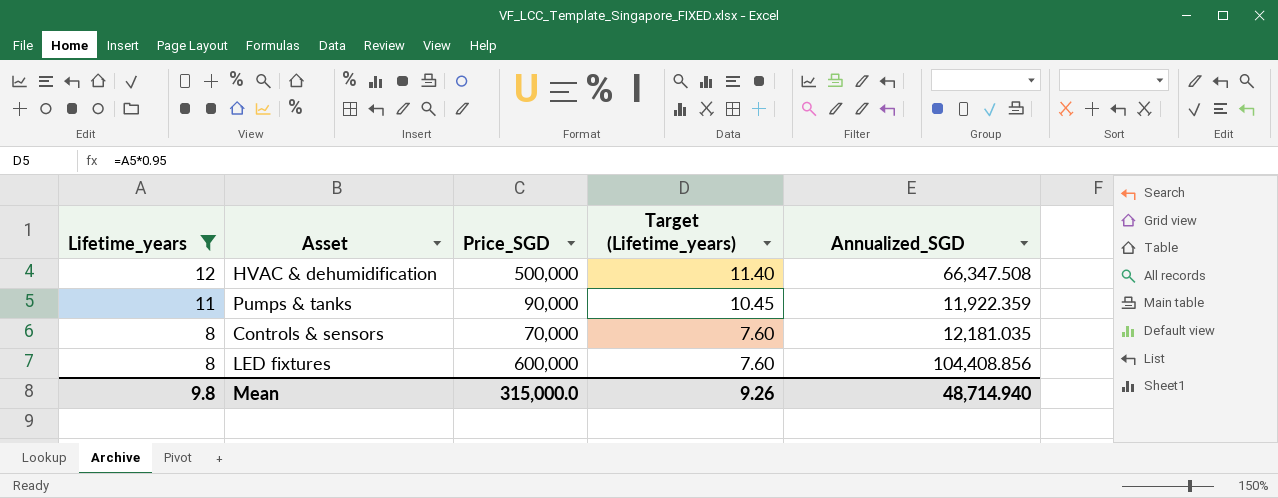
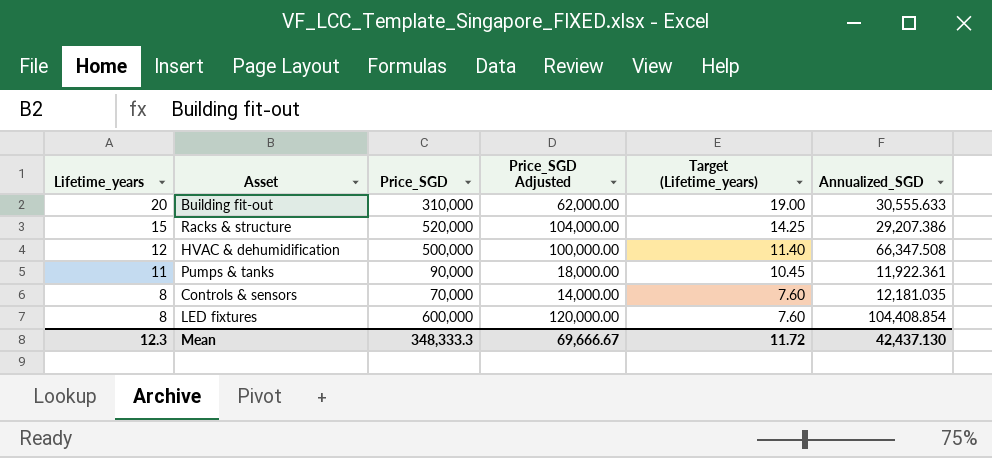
filter: Lifetime_years <= 12 -> none
column Price_SGD Adjusted | formula: none -> [Price_SGD] * 0.2
Pumps & tanks | Annualized_SGD: 11,922.359 -> 11,922.361
LED fixtures | Annualized_SGD: 104,408.856 -> 104,408.854
Mean | Lifetime_years: 9.8 -> 12.3
Mean | Price_SGD: 315,000.0 -> 348,333.3
Mean | Target (Lifetime_years): 9.26 -> 11.72
Mean | Annualized_SGD: 48,714.940 -> 42,437.130

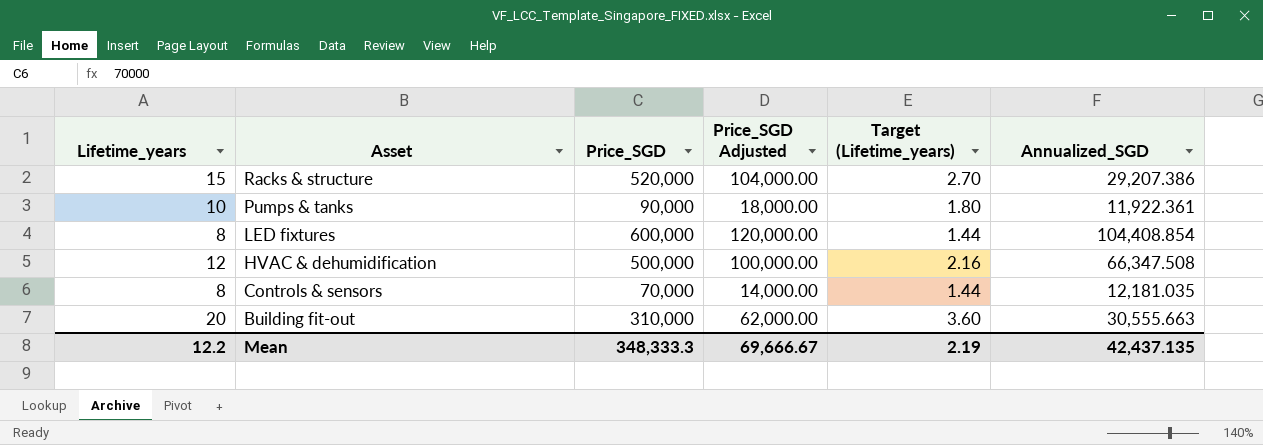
row order: Lifetime_years descending -> Asset descending
column Target (Lifetime_years) | formula: [Lifetime_years] * 0.95 -> [Lifetime_years] * 0.18
Pumps & tanks | Lifetime_years: 11 -> 10
Building fit-out | Annualized_SGD: 30,555.633 -> 30,555.663
Mean | Lifetime_years: 12.3 -> 12.2
Mean | Target (Lifetime_years): 11.72 -> 2.19
Mean | Annualized_SGD: 42,437.130 -> 42,437.135

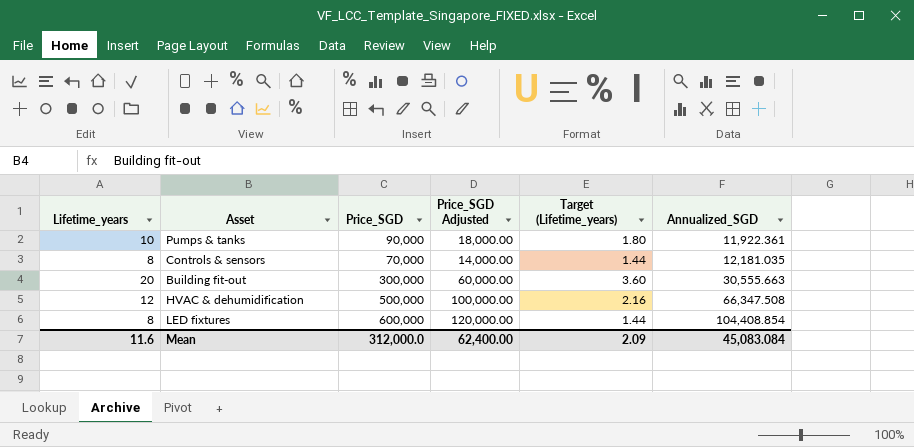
row order: Asset descending -> Annualized_SGD ascending
row Racks & structure: 15 | 520,000 | 104,000.00 | 2.70 | 29,207.386 -> none
Building fit-out | Price_SGD: 310,000 -> 300,000
Building fit-out | Price_SGD Adjusted: 62,000.00 -> 60,000.00
Mean | Lifetime_years: 12.2 -> 11.6
Mean | Price_SGD: 348,333.3 -> 312,000.0
Mean | Price_SGD Adjusted: 69,666.67 -> 62,400.00
Mean | Target (Lifetime_years): 2.19 -> 2.09
Mean | Annualized_SGD: 42,437.135 -> 45,083.084

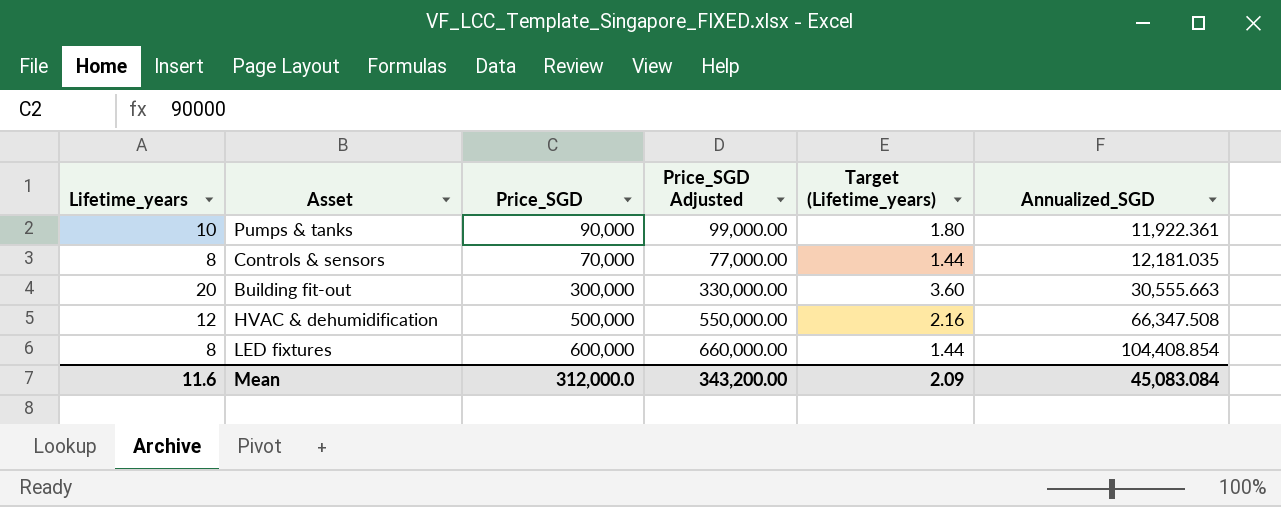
column Price_SGD Adjusted | formula: [Price_SGD] * 0.2 -> [Price_SGD] * 1.1
Mean | Price_SGD Adjusted: 62,400.00 -> 343,200.00

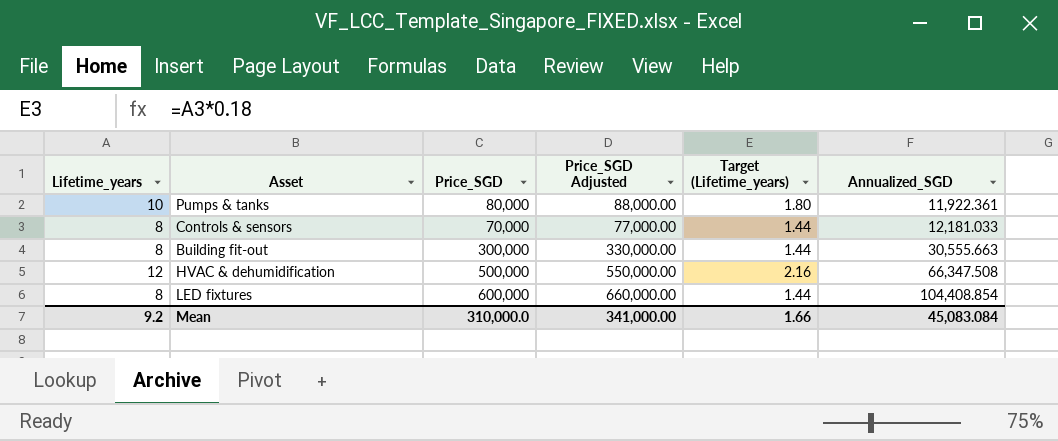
Pumps & tanks | Price_SGD: 90,000 -> 80,000
Pumps & tanks | Price_SGD Adjusted: 99,000.00 -> 88,000.00
Controls & sensors | Annualized_SGD: 12,181.035 -> 12,181.033
Building fit-out | Lifetime_years: 20 -> 8
Building fit-out | Target (Lifetime_years): 3.60 -> 1.44
Mean | Lifetime_years: 11.6 -> 9.2
Mean | Price_SGD: 312,000.0 -> 310,000.0
Mean | Price_SGD Adjusted: 343,200.00 -> 341,000.00
Mean | Target (Lifetime_years): 2.09 -> 1.66

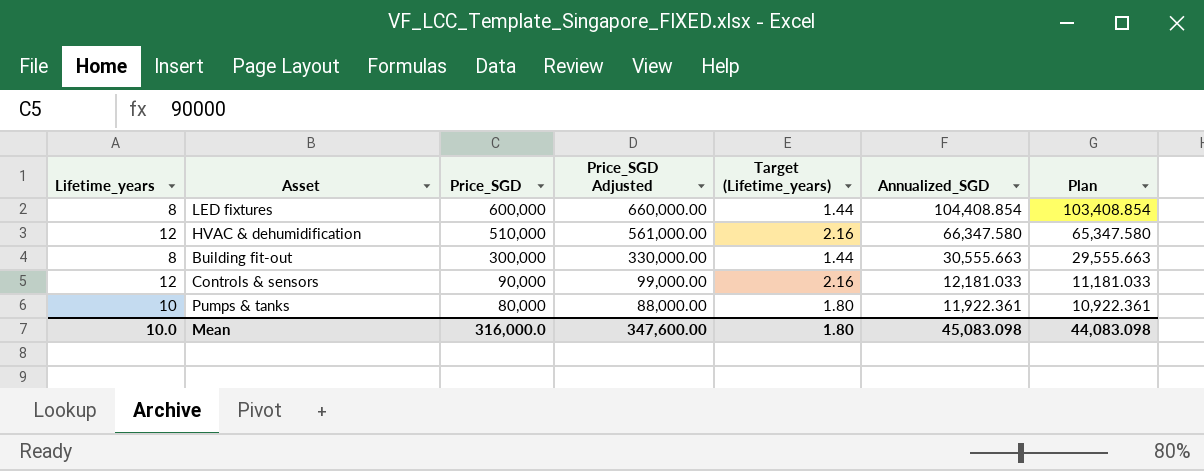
row order: Annualized_SGD ascending -> Price_SGD descending
column Plan | formula: none -> [Annualized_SGD] - 1000
HVAC & dehumidification | Price_SGD: 500,000 -> 510,000
HVAC & dehumidification | Price_SGD Adjusted: 550,000.00 -> 561,000.00
HVAC & dehumidification | Annualized_SGD: 66,347.508 -> 66,347.580
Controls & sensors | Lifetime_years: 8 -> 12
Controls & sensors | Price_SGD: 70,000 -> 90,000
Controls & sensors | Price_SGD Adjusted: 77,000.00 -> 99,000.00
Controls & sensors | Target (Lifetime_years): 1.44 -> 2.16
Mean | Lifetime_years: 9.2 -> 10.0
Mean | Price_SGD: 310,000.0 -> 316,000.0
Mean | Price_SGD Adjusted: 341,000.00 -> 347,600.00
Mean | Target (Lifetime_years): 1.66 -> 1.80
Mean | Annualized_SGD: 45,083.084 -> 45,083.098

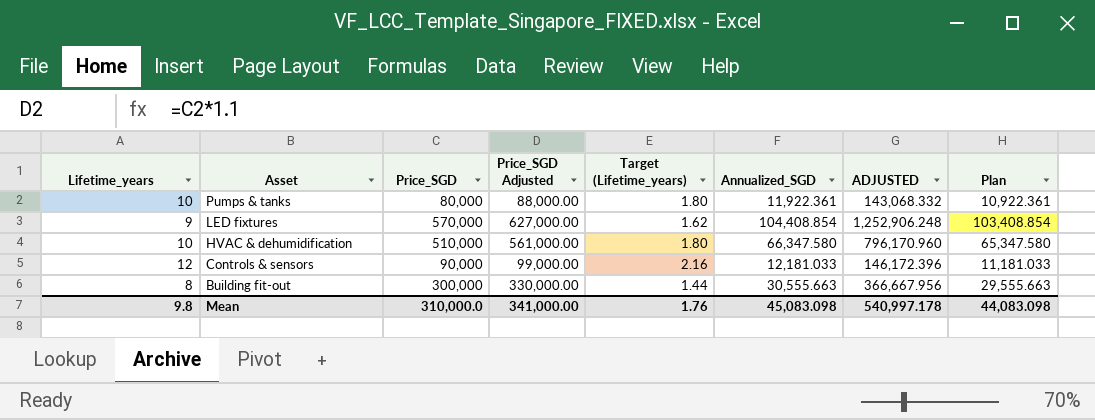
row order: Price_SGD descending -> Asset descending
column ADJUSTED | formula: none -> [Annualized_SGD] * 12
LED fixtures | Lifetime_years: 8 -> 9
LED fixtures | Price_SGD: 600,000 -> 570,000
LED fixtures | Price_SGD Adjusted: 660,000.00 -> 627,000.00
LED fixtures | Target (Lifetime_years): 1.44 -> 1.62
HVAC & dehumidification | Lifetime_years: 12 -> 10
HVAC & dehumidification | Target (Lifetime_years): 2.16 -> 1.80
Mean | Lifetime_years: 10.0 -> 9.8
Mean | Price_SGD: 316,000.0 -> 310,000.0
Mean | Price_SGD Adjusted: 347,600.00 -> 341,000.00
Mean | Target (Lifetime_years): 1.80 -> 1.76

